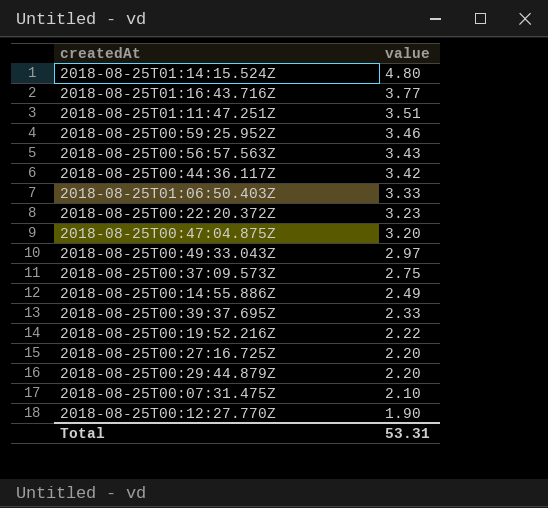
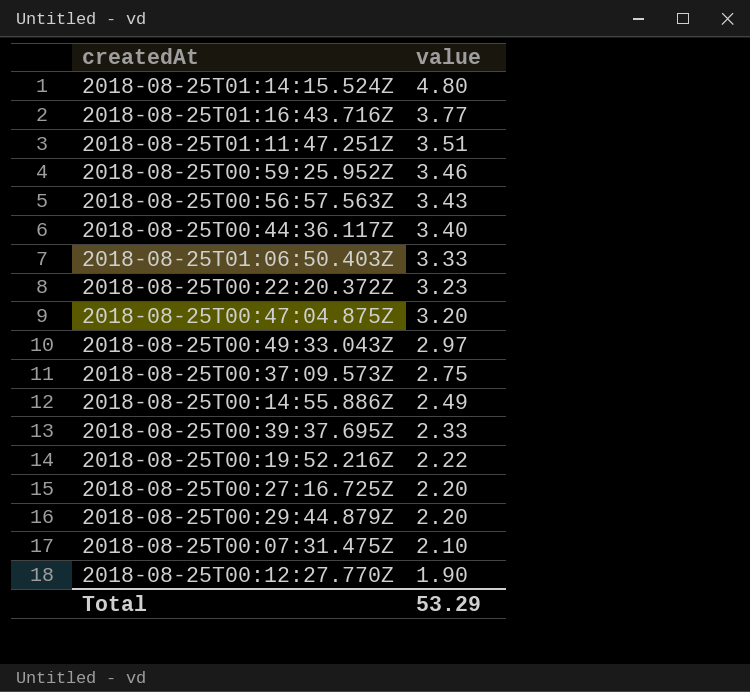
2018-08-25T00:44:36.117Z | value: 3.42 -> 3.40
Total | value: 53.31 -> 53.29

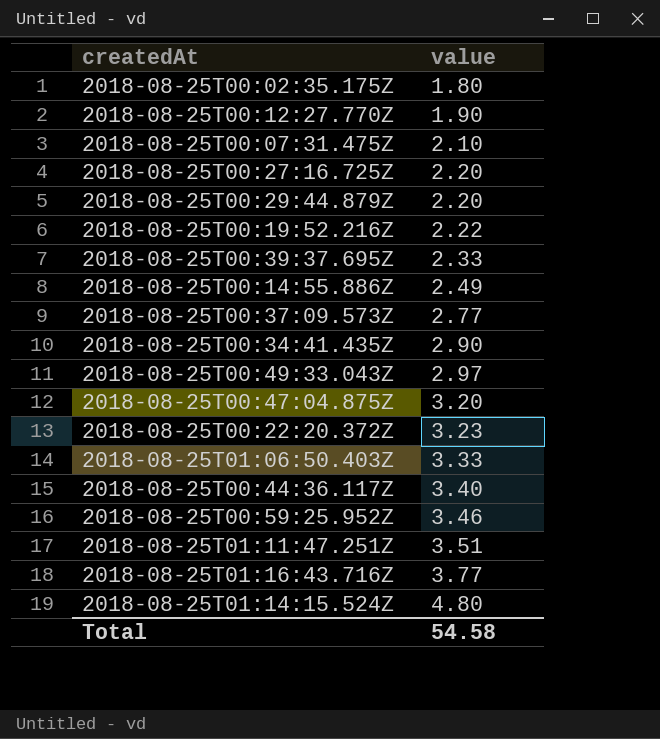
row order: value descending -> value ascending
row 2018-08-25T00:56:57.563Z: 3.43 -> none
row 2018-08-25T00:02:35.175Z: none -> 1.80
2018-08-25T00:37:09.573Z | value: 2.75 -> 2.77
row 2018-08-25T00:34:41.435Z: none -> 2.90
Total | value: 53.29 -> 54.58

